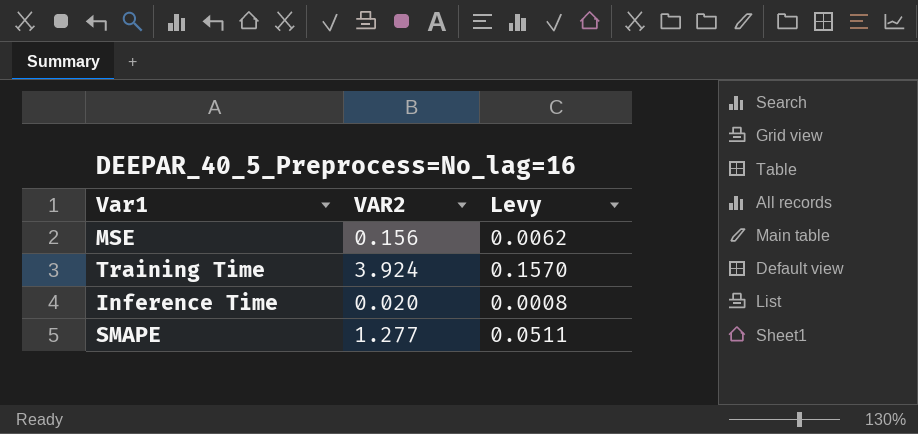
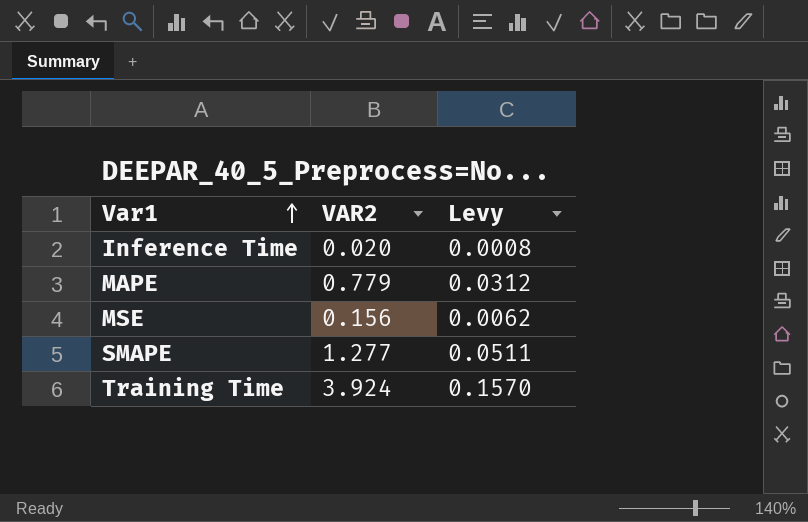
row order: none -> Var1 ascending
row MAPE: none -> 0.779 | 0.0312

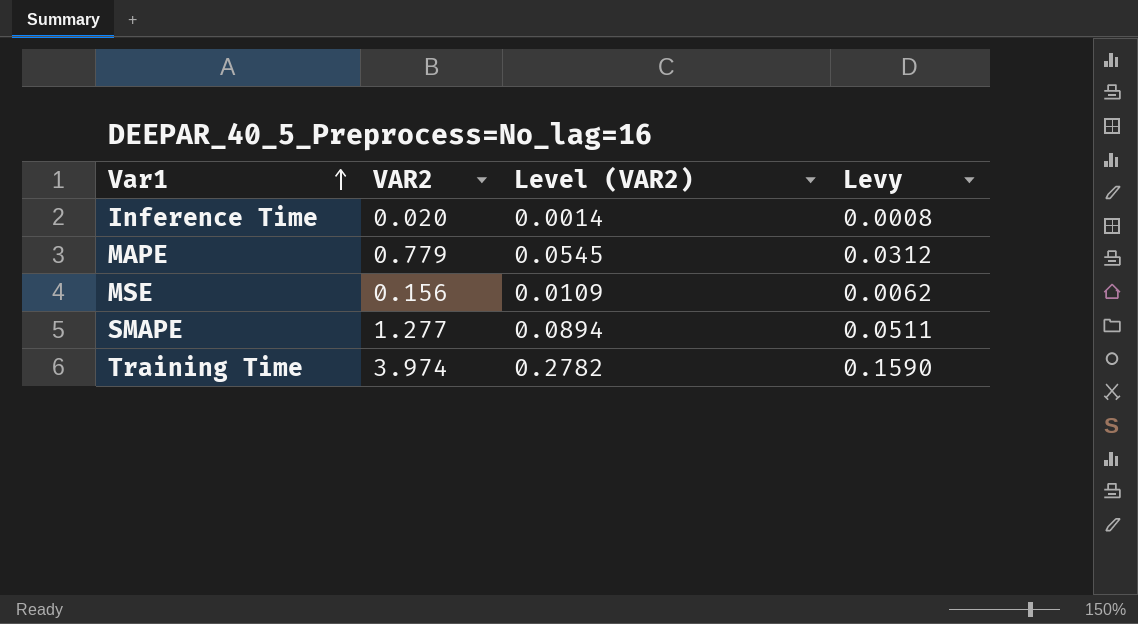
column Level (VAR2) | formula: none -> [VAR2] * 0.07
Training Time | VAR2: 3.924 -> 3.974
Training Time | Levy: 0.1570 -> 0.1590

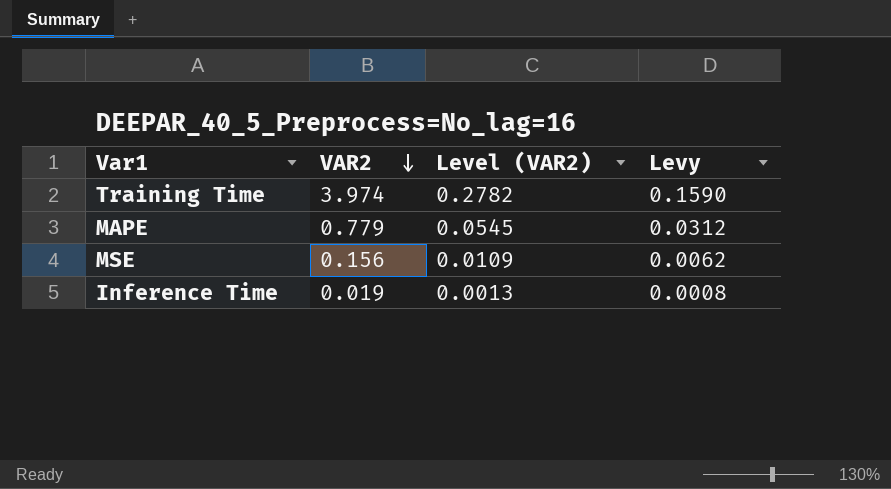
row order: Var1 ascending -> VAR2 descending
row SMAPE: 1.277 | 0.0894 | 0.0511 -> none
Inference Time | VAR2: 0.020 -> 0.019
Inference Time | Level (VAR2): 0.0014 -> 0.0013

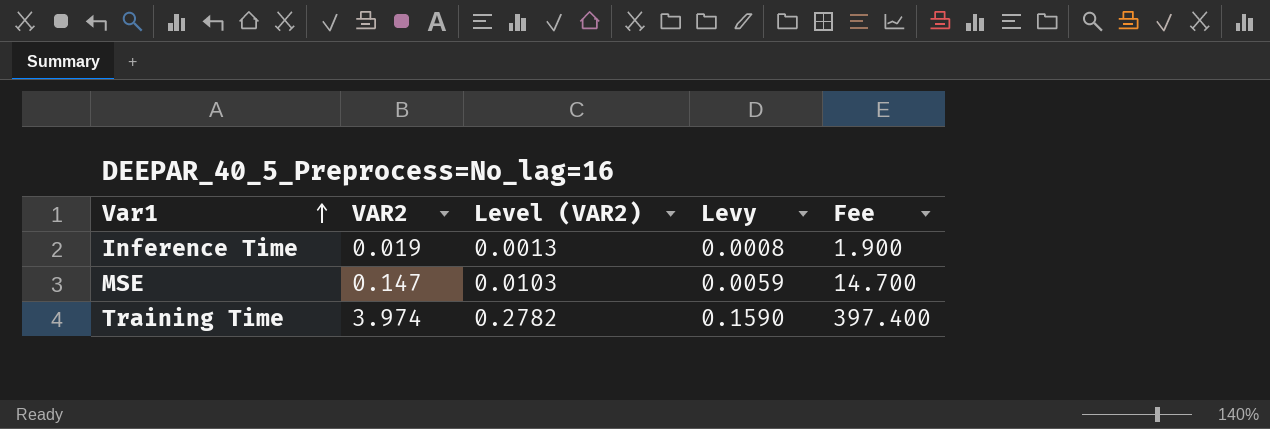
row order: VAR2 descending -> Var1 ascending
column Fee | formula: none -> [VAR2] * 100
row MAPE: 0.779 | 0.0545 | 0.0312 -> none
MSE | VAR2: 0.156 -> 0.147
MSE | Level (VAR2): 0.0109 -> 0.0103
MSE | Levy: 0.0062 -> 0.0059

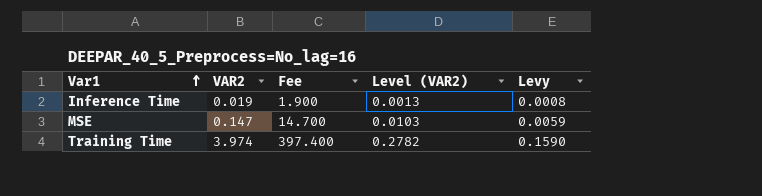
column Fee | position: 5 -> 3

